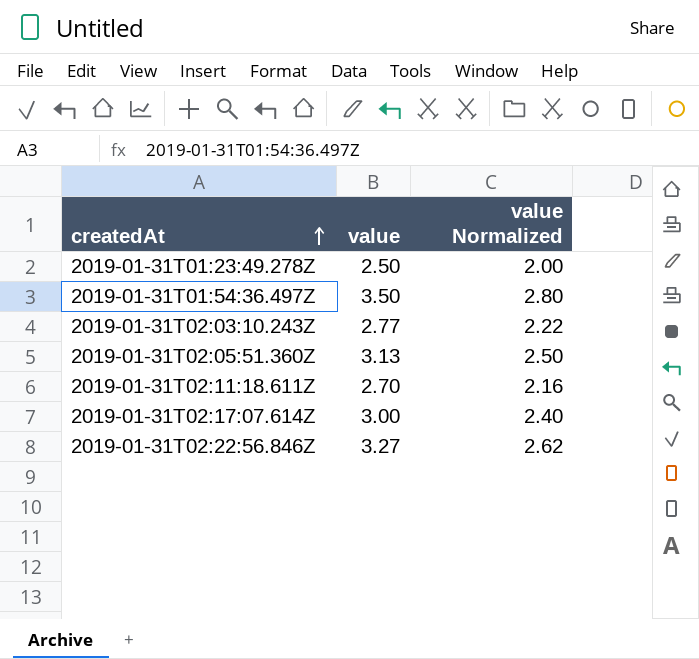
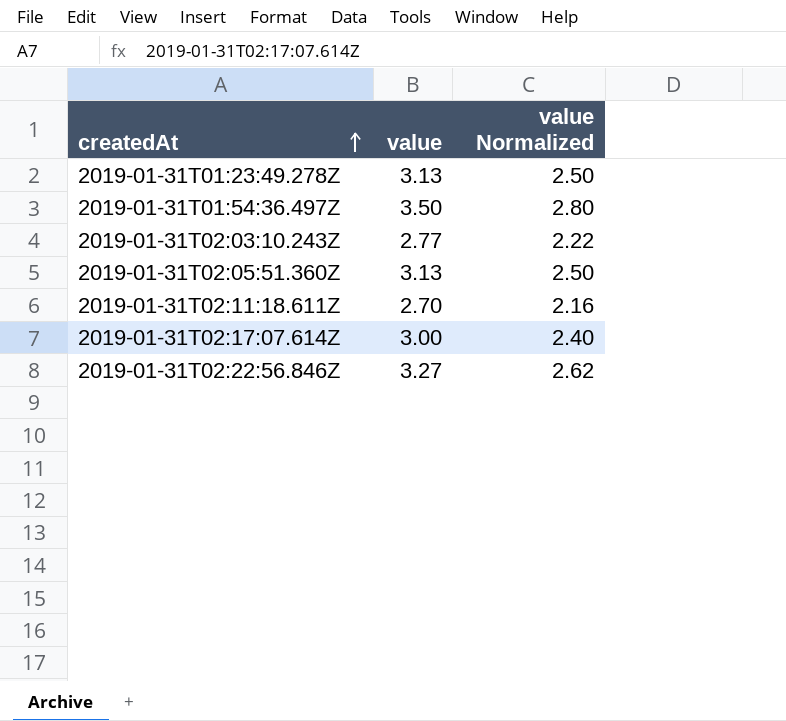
2019-01-31T01:23:49.278Z | value: 2.50 -> 3.13
2019-01-31T01:23:49.278Z | value Normalized: 2.00 -> 2.50

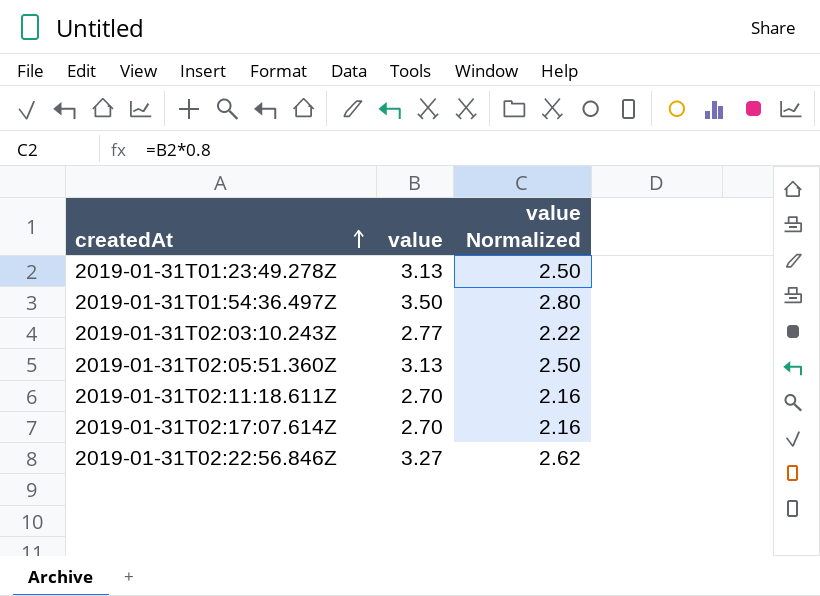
2019-01-31T02:17:07.614Z | value: 3.00 -> 2.70
2019-01-31T02:17:07.614Z | value Normalized: 2.40 -> 2.16

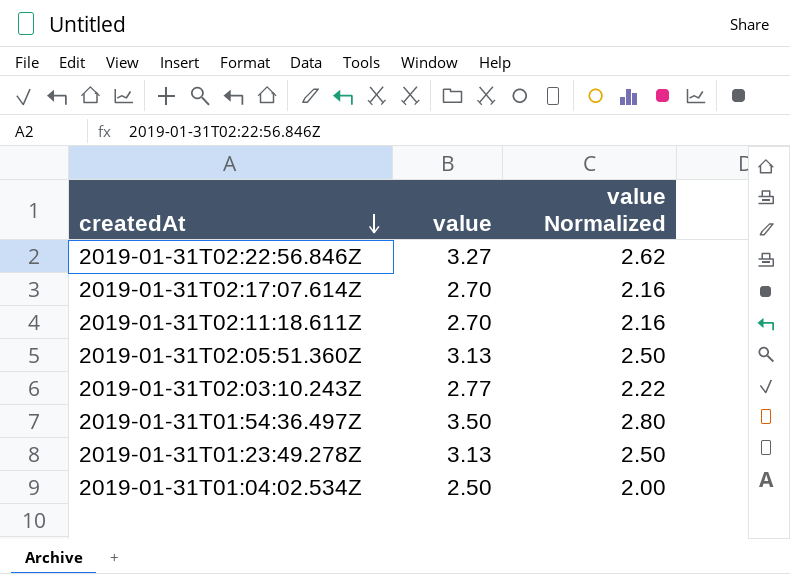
row order: createdAt ascending -> createdAt descending
row 2019-01-31T01:04:02.534Z: none -> 2.50 | 2.00

